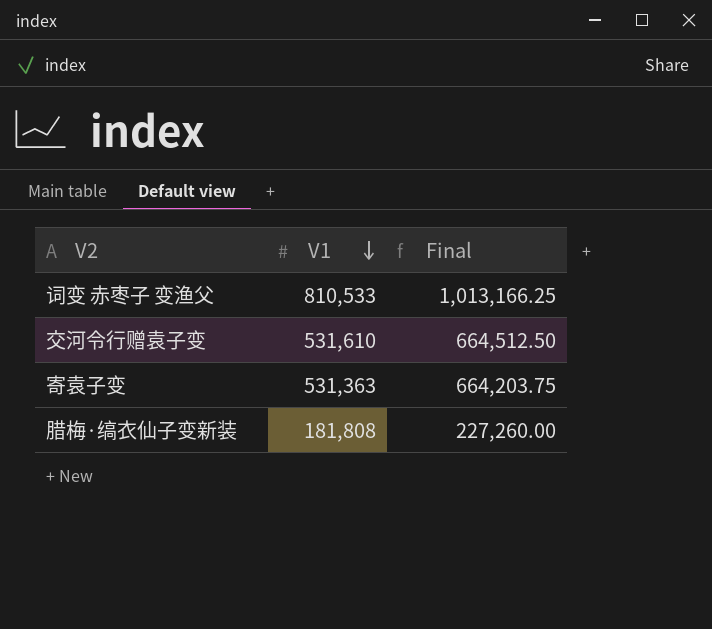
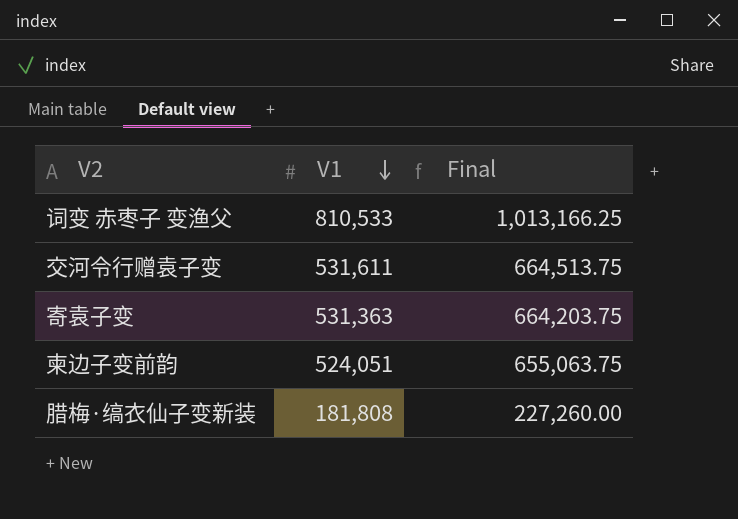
交河令行赠袁子变 | V1: 531,610 -> 531,611
交河令行赠袁子变 | Final: 664,512.50 -> 664,513.75
row 柬边子变前韵: none -> 524,051 | 655,063.75

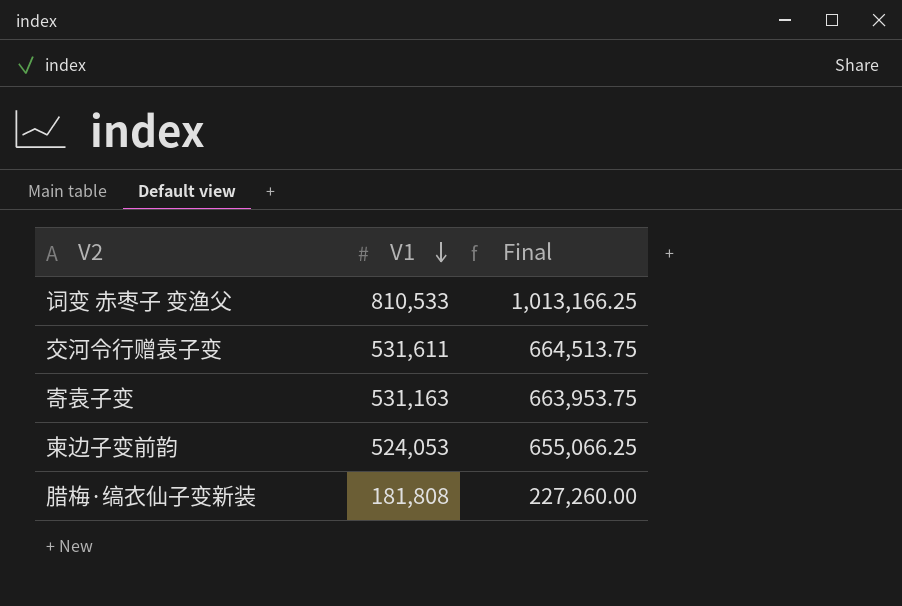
寄袁子变 | V1: 531,363 -> 531,163
寄袁子变 | Final: 664,203.75 -> 663,953.75
柬边子变前韵 | V1: 524,051 -> 524,053
柬边子变前韵 | Final: 655,063.75 -> 655,066.25

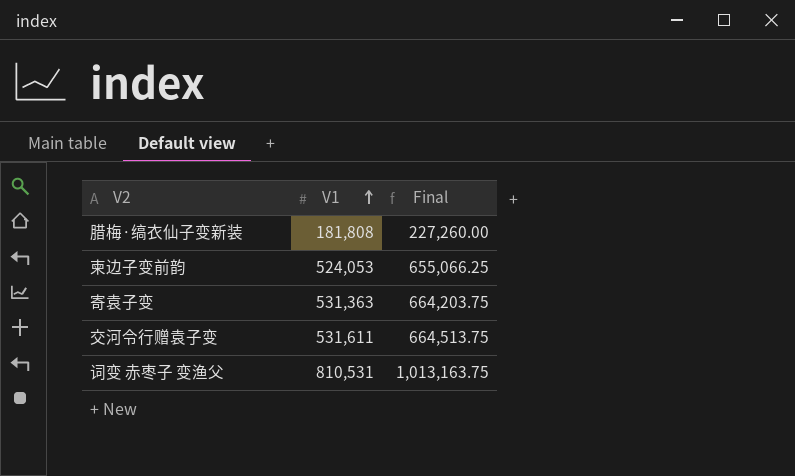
row order: V1 descending -> V1 ascending
寄袁子变 | V1: 531,163 -> 531,363
寄袁子变 | Final: 663,953.75 -> 664,203.75
词变 赤枣子 变渔父 | V1: 810,533 -> 810,531
词变 赤枣子 变渔父 | Final: 1,013,166.25 -> 1,013,163.75

